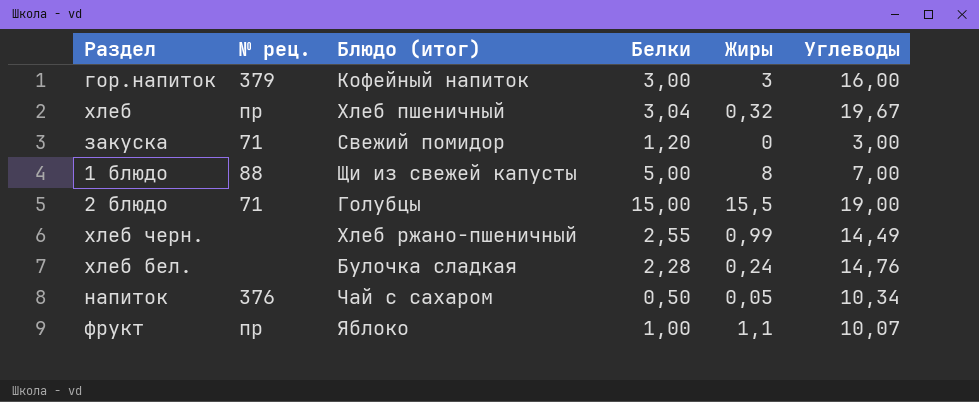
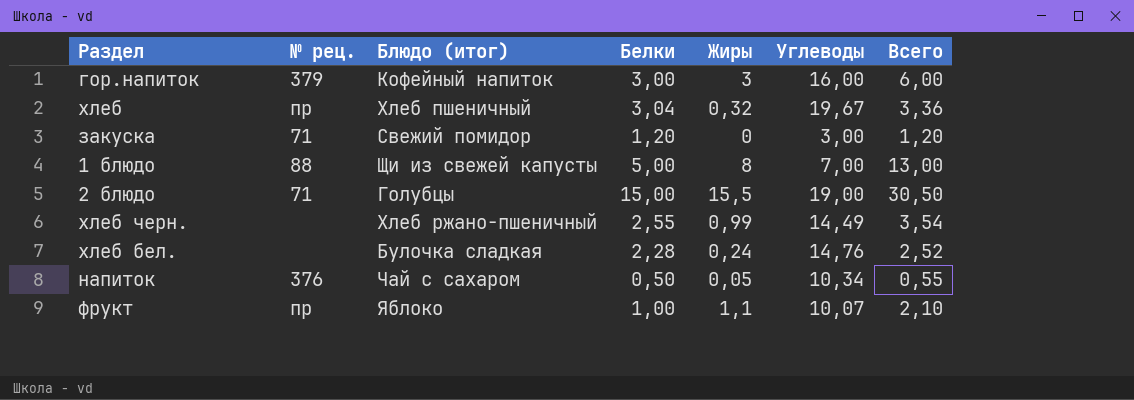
column Всего | formula: none -> [Белки] + [Жиры]

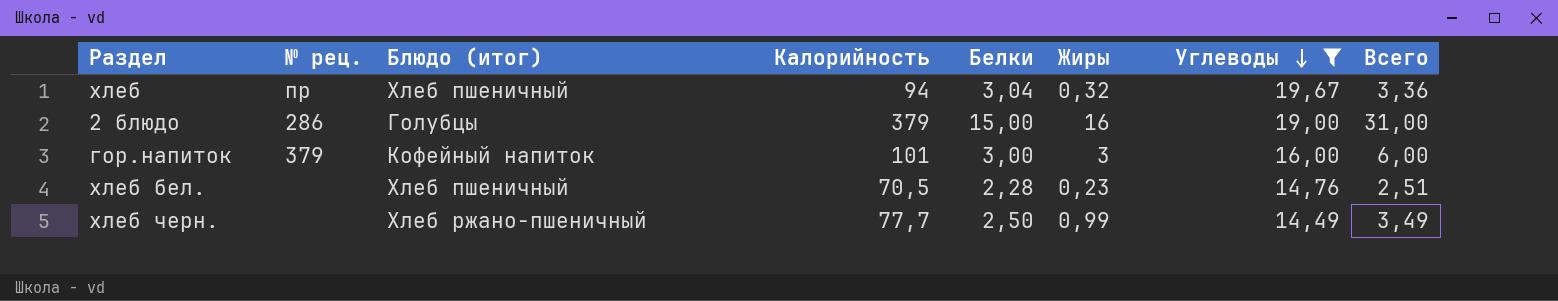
filter: none -> Углеводы >= 14,49
row order: none -> Углеводы descending
column Калорийность | position: none -> 4
2 блюдо | № рец.: 71 -> 286
2 блюдо | Жиры: 15,5 -> 16
2 блюдо | Всего: 30,50 -> 31,00
хлеб бел. | Блюдо (итог): Булочка сладкая -> Хлеб пшеничный
хлеб бел. | Жиры: 0,24 -> 0,23
хлеб бел. | Всего: 2,52 -> 2,51
хлеб черн. | Белки: 2,55 -> 2,50
хлеб черн. | Всего: 3,54 -> 3,49

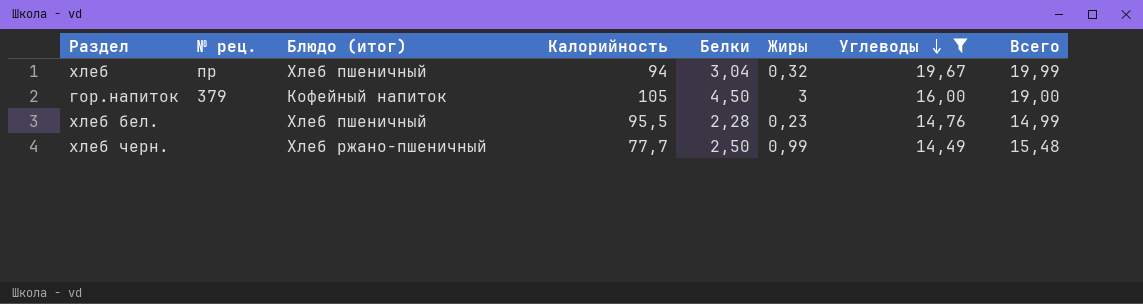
column Всего | formula: [Белки] + [Жиры] -> [Жиры] + [Углеводы]
row 2 блюдо: 286 | Голубцы | 379 | 15,00 | 16 | 19,00 | 31,00 -> none
гор.напиток | Калорийность: 101 -> 105
гор.напиток | Белки: 3,00 -> 4,50
хлеб бел. | Калорийность: 70,5 -> 95,5

